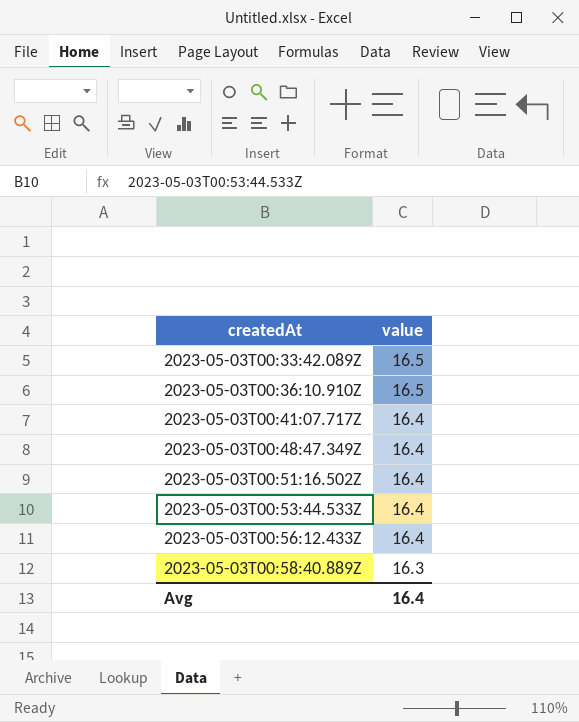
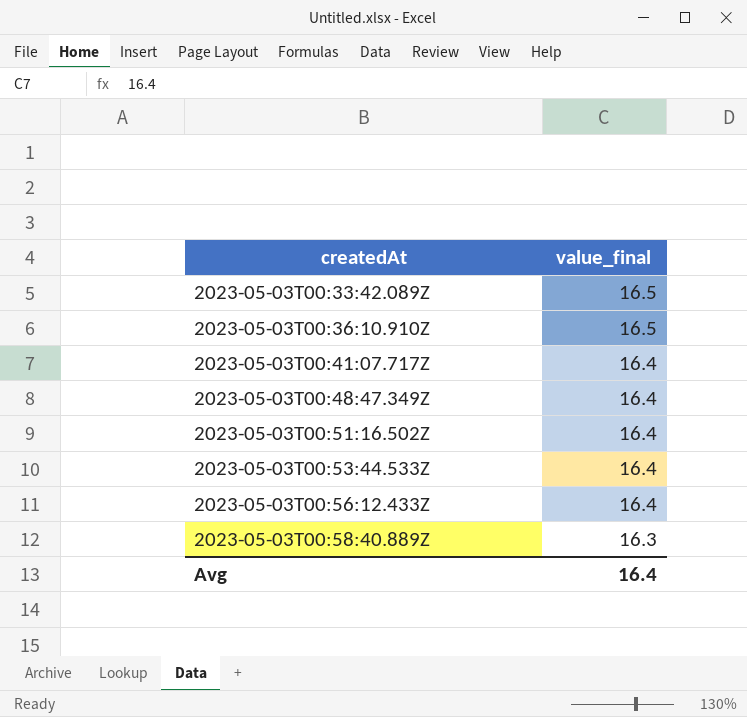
column name: value -> value_final

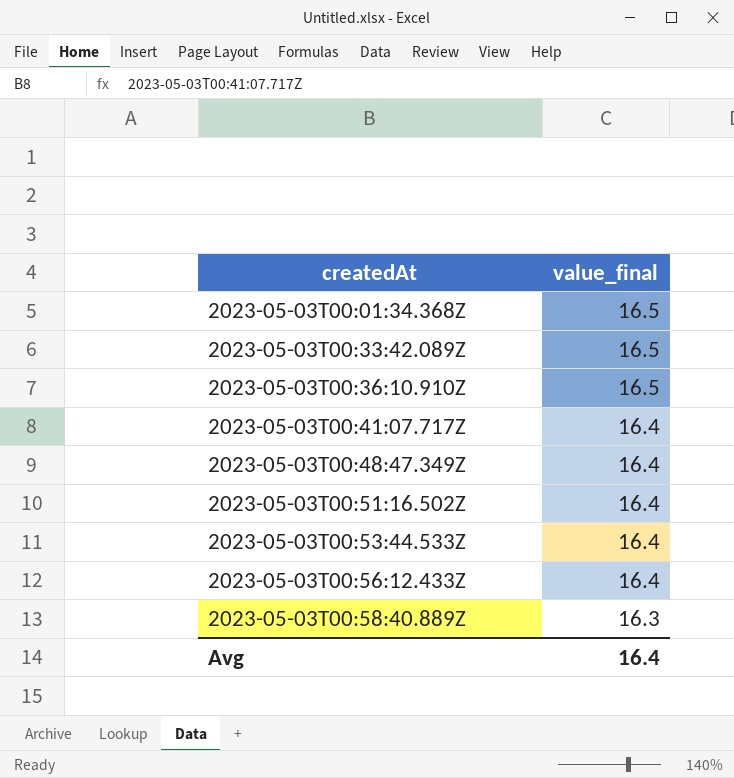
row 2023-05-03T00:01:34.368Z: none -> 16.5

